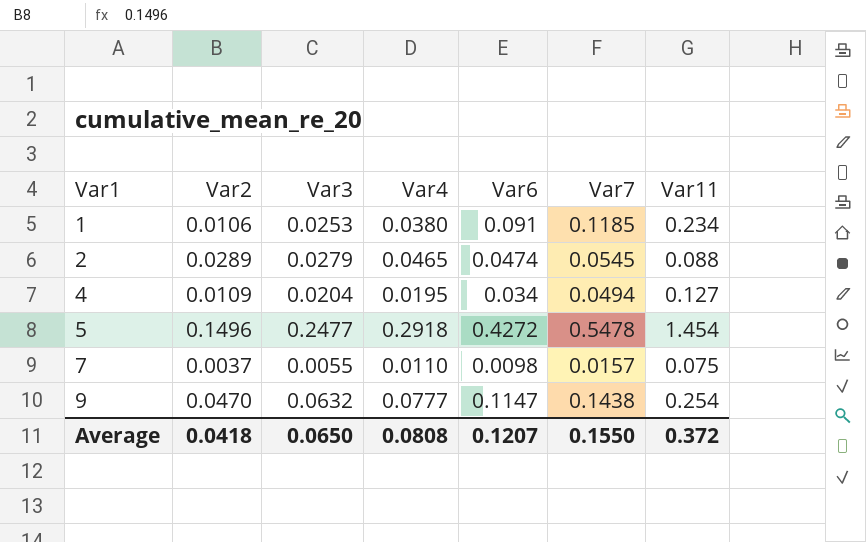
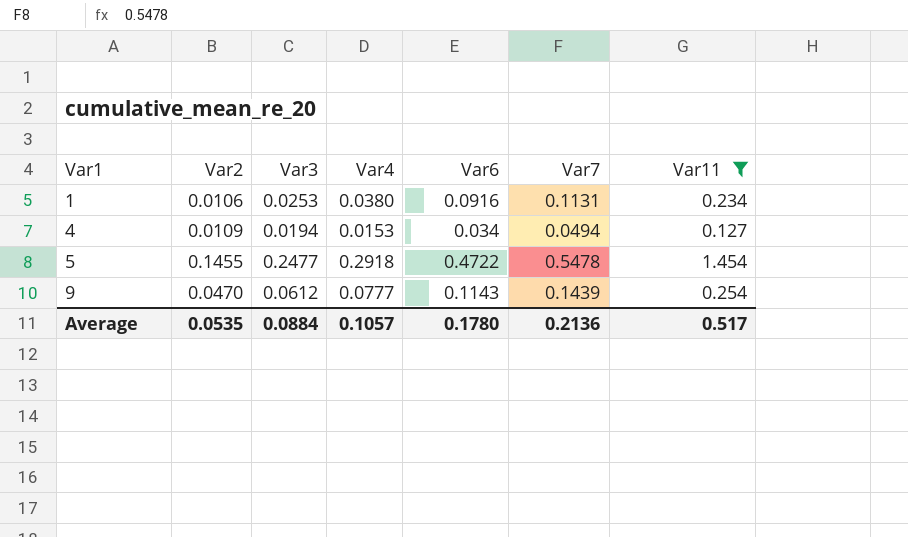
filter: none -> Var11 >= 0.127
1 | Var6: 0.091 -> 0.0916
1 | Var7: 0.1185 -> 0.1131
4 | Var3: 0.0204 -> 0.0194
4 | Var4: 0.0195 -> 0.0153
5 | Var2: 0.1496 -> 0.1455
5 | Var6: 0.4272 -> 0.4722
9 | Var3: 0.0632 -> 0.0612
9 | Var6: 0.1147 -> 0.1143
9 | Var7: 0.1438 -> 0.1439
Average | Var2: 0.0418 -> 0.0535
Average | Var3: 0.0650 -> 0.0884
Average | Var4: 0.0808 -> 0.1057
Average | Var6: 0.1207 -> 0.1780
Average | Var7: 0.1550 -> 0.2136
Average | Var11: 0.372 -> 0.517

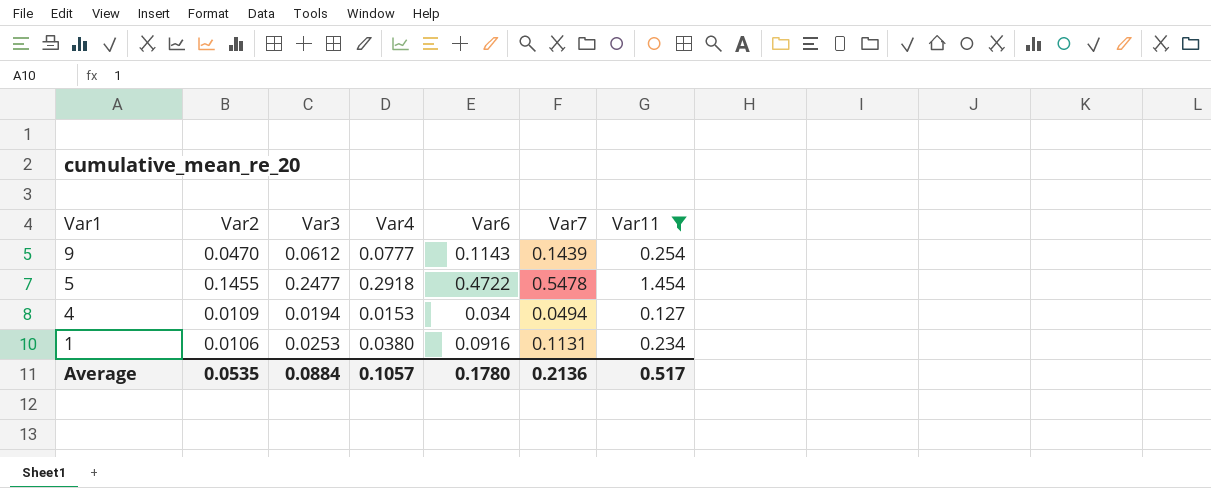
row order: Var1 ascending -> Var1 descending

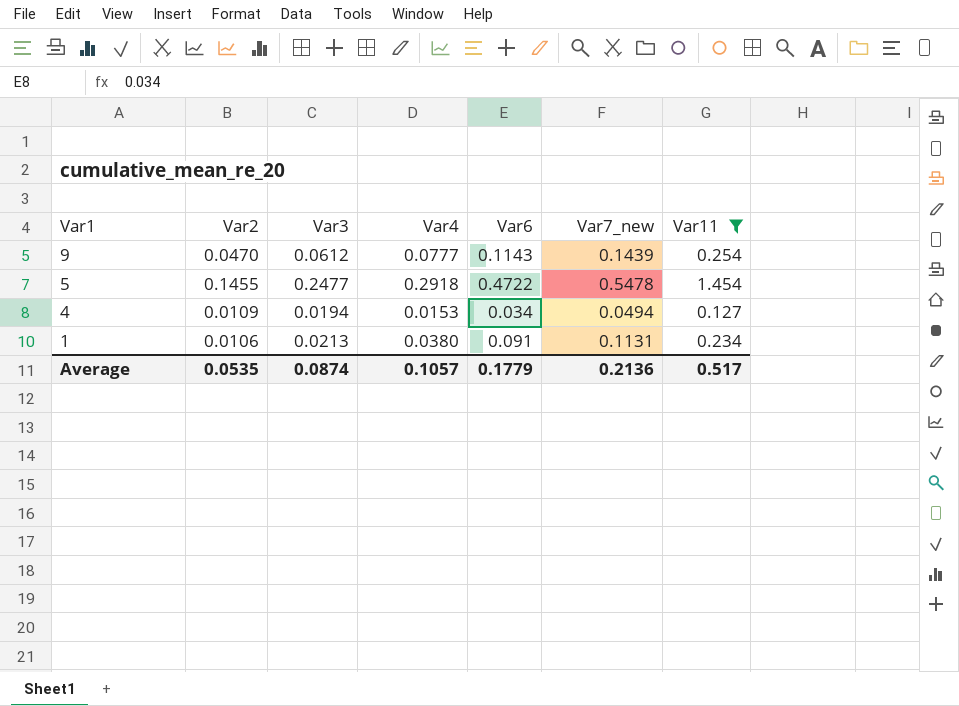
column name: Var7 -> Var7_new
1 | Var3: 0.0253 -> 0.0213
1 | Var6: 0.0916 -> 0.091
Average | Var3: 0.0884 -> 0.0874
Average | Var6: 0.1780 -> 0.1779

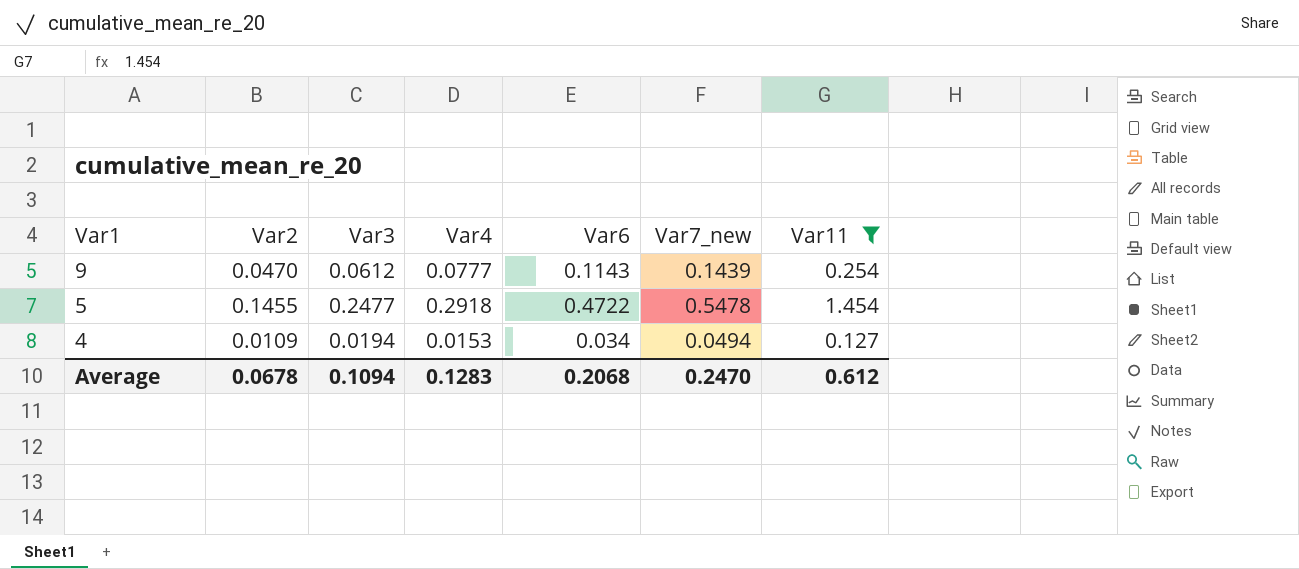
row 1: 0.0106 | 0.0213 | 0.0380 | 0.091 | 0.1131 | 0.234 -> none
Average | Var2: 0.0535 -> 0.0678
Average | Var3: 0.0874 -> 0.1094
Average | Var4: 0.1057 -> 0.1283
Average | Var6: 0.1779 -> 0.2068
Average | Var7_new: 0.2136 -> 0.2470
Average | Var11: 0.517 -> 0.612

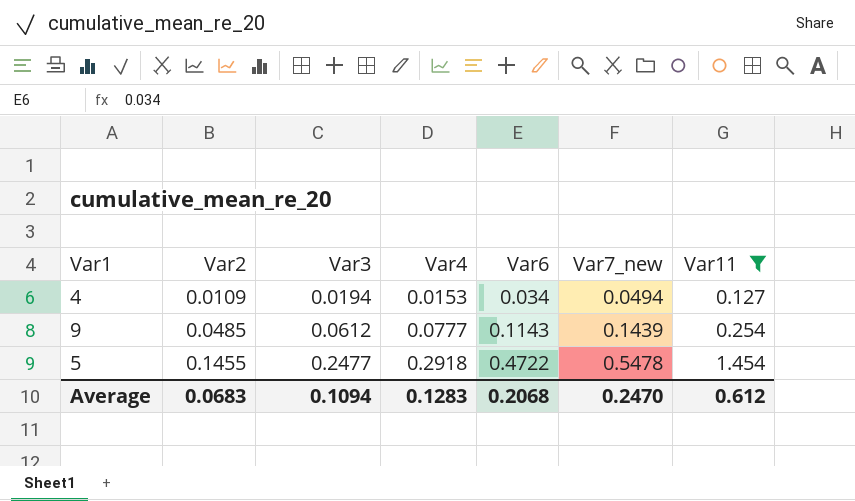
row order: Var1 descending -> Var2 ascending
9 | Var2: 0.0470 -> 0.0485
Average | Var2: 0.0678 -> 0.0683

